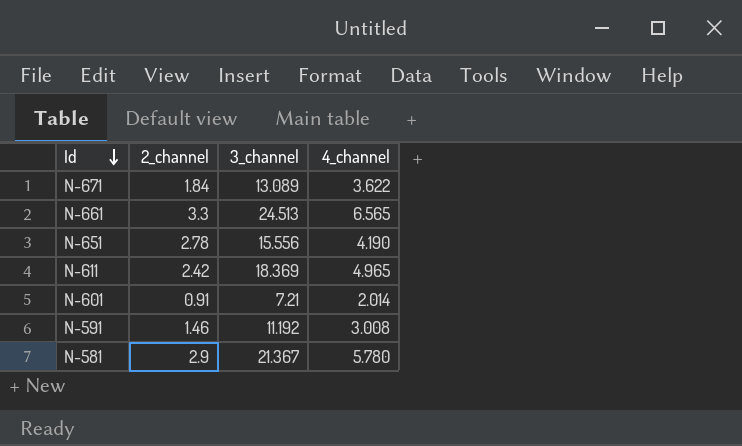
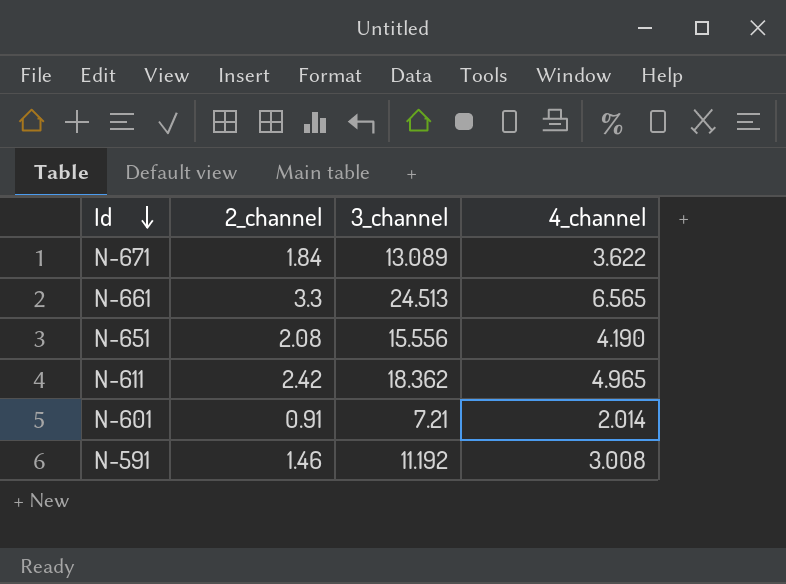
row N-581: 2.9 | 21.367 | 5.780 -> none
N-651 | 2_channel: 2.78 -> 2.08
N-611 | 3_channel: 18.369 -> 18.362

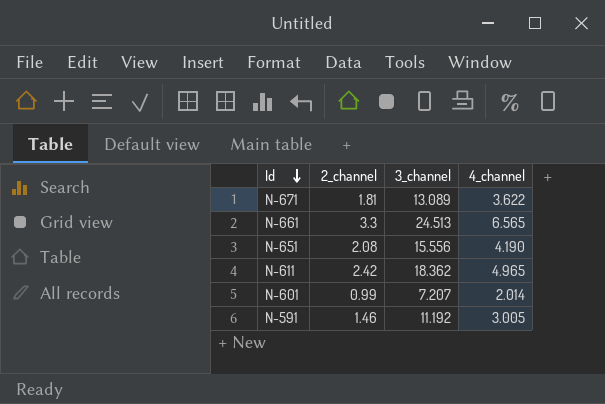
N-671 | 2_channel: 1.84 -> 1.81
N-601 | 2_channel: 0.91 -> 0.99
N-601 | 3_channel: 7.21 -> 7.207
N-591 | 4_channel: 3.008 -> 3.005

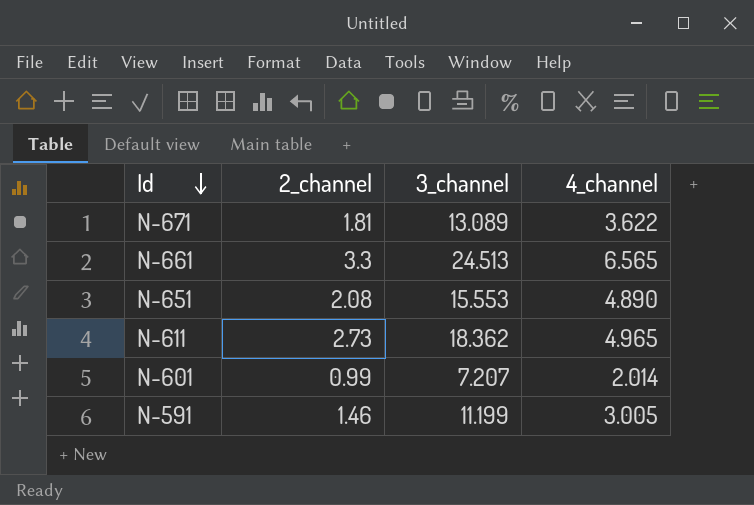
N-651 | 3_channel: 15.556 -> 15.553
N-651 | 4_channel: 4.190 -> 4.890
N-611 | 2_channel: 2.42 -> 2.73
N-591 | 3_channel: 11.192 -> 11.199

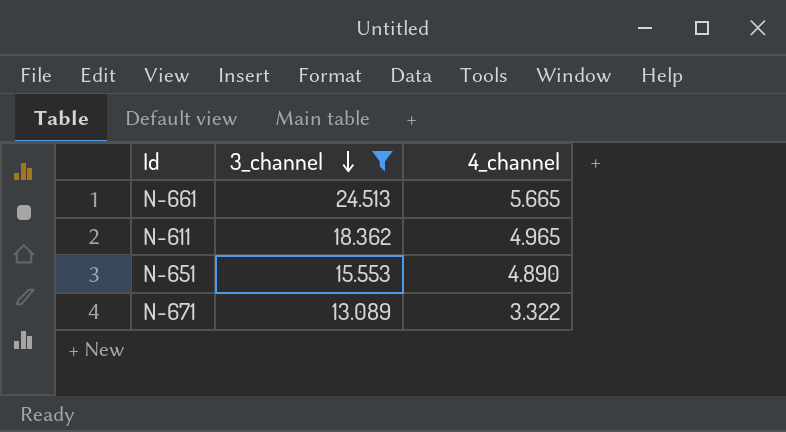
filter: none -> 3_channel >= 13.089
row order: Id descending -> 3_channel descending
column 2_channel | position: 2 -> none
N-661 | 4_channel: 6.565 -> 5.665
N-671 | 4_channel: 3.622 -> 3.322

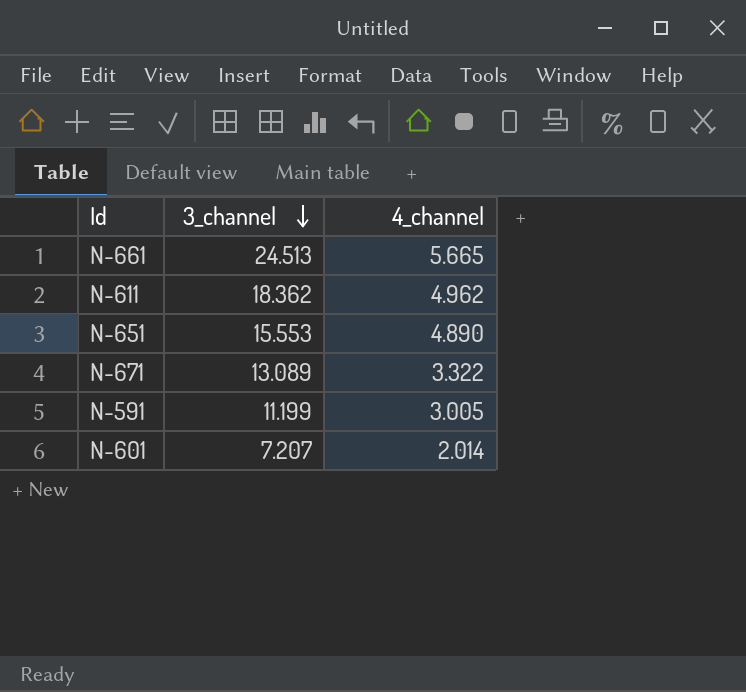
filter: 3_channel >= 13.089 -> none
N-611 | 4_channel: 4.965 -> 4.962

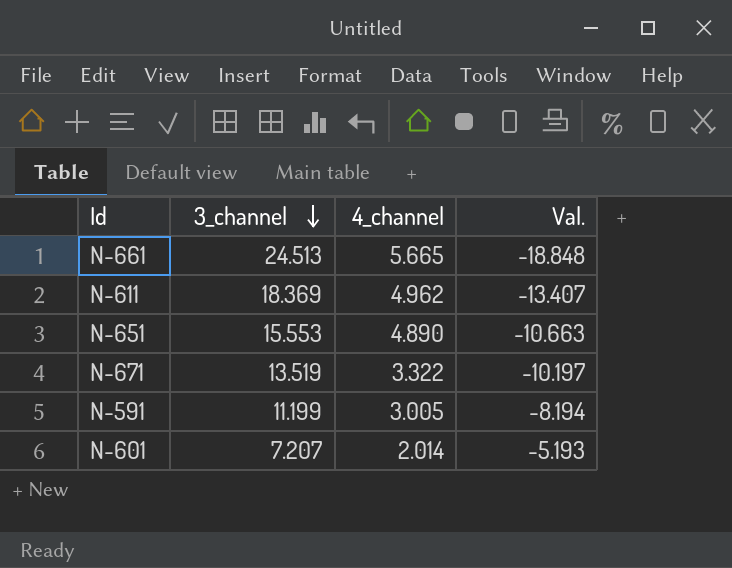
column Val. | formula: none -> [4_channel] - [3_channel]
N-611 | 3_channel: 18.362 -> 18.369
N-671 | 3_channel: 13.089 -> 13.519

